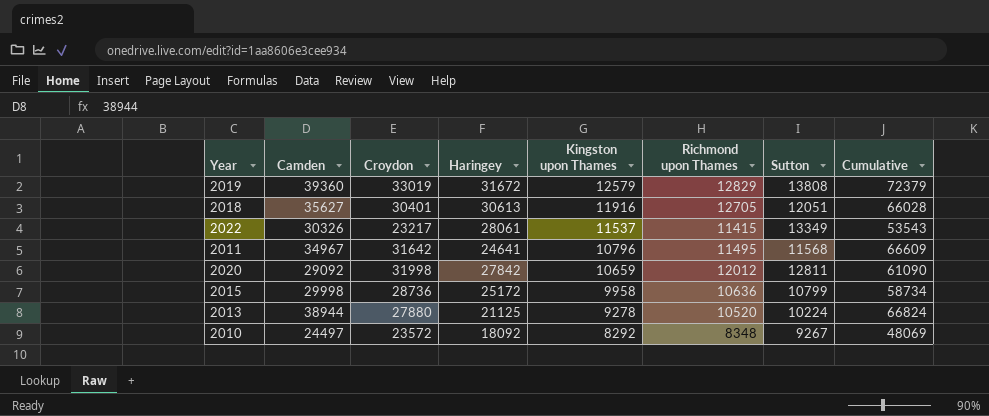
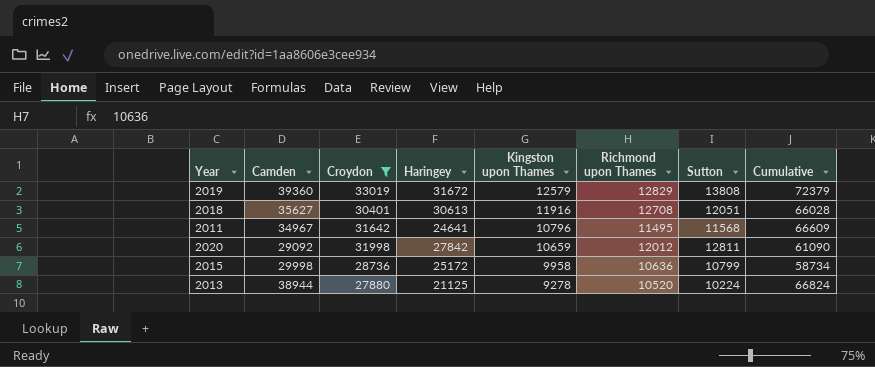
filter: none -> Croydon >= 27880
2018 | Richmond upon Thames: 12705 -> 12708

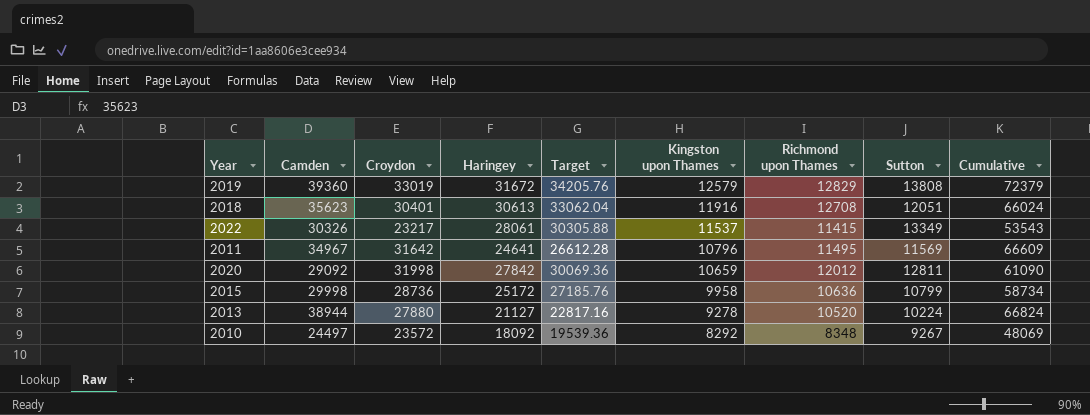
filter: Croydon >= 27880 -> none
column Target | formula: none -> [Haringey] * 1.08
2018 | Camden: 35627 -> 35623
2018 | Cumulative: 66028 -> 66024
2011 | Sutton: 11568 -> 11569
2013 | Haringey: 21125 -> 21127

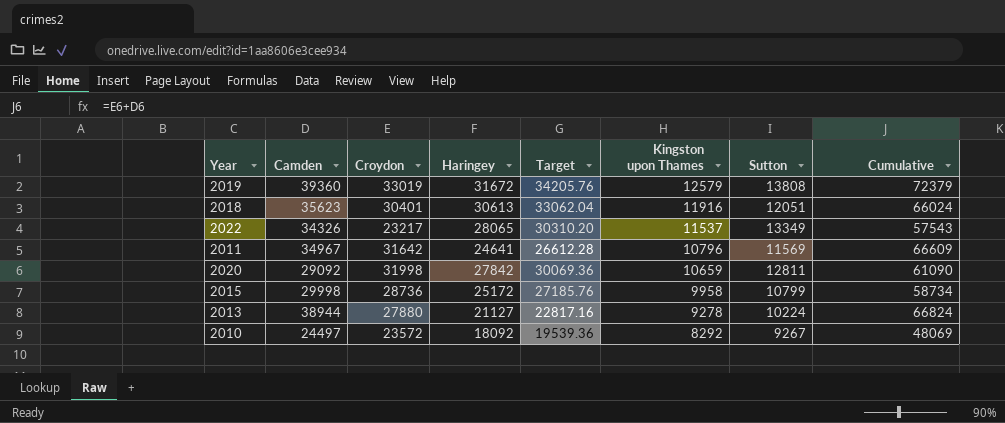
column Richmond upon Thames | position: 7 -> none
2022 | Camden: 30326 -> 34326
2022 | Haringey: 28061 -> 28065
2022 | Target: 30305.88 -> 30310.20
2022 | Cumulative: 53543 -> 57543

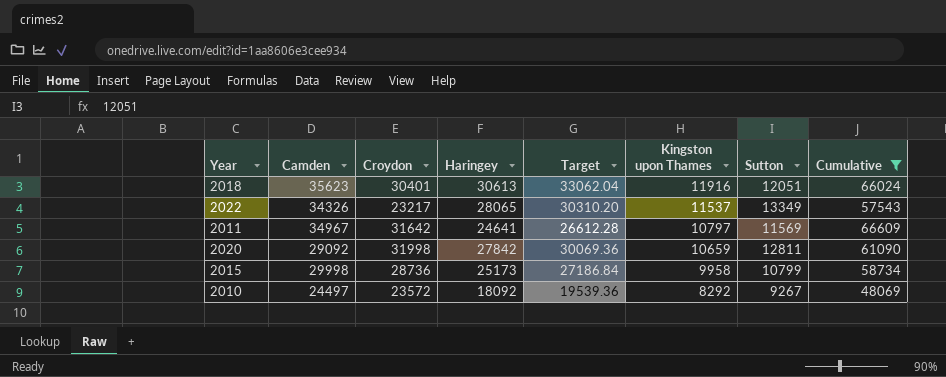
filter: none -> Cumulative <= 66609
2011 | Kingston upon Thames: 10796 -> 10797
2015 | Haringey: 25172 -> 25173
2015 | Target: 27185.76 -> 27186.84

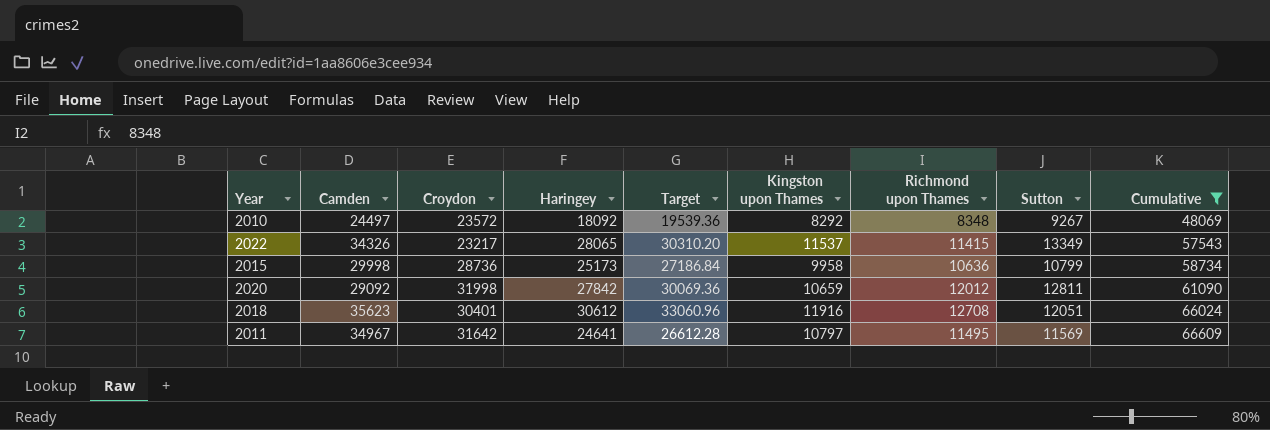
row order: Kingston upon Thames descending -> Cumulative ascending
column Richmond upon Thames | position: none -> 7
2018 | Haringey: 30613 -> 30612
2018 | Target: 33062.04 -> 33060.96

